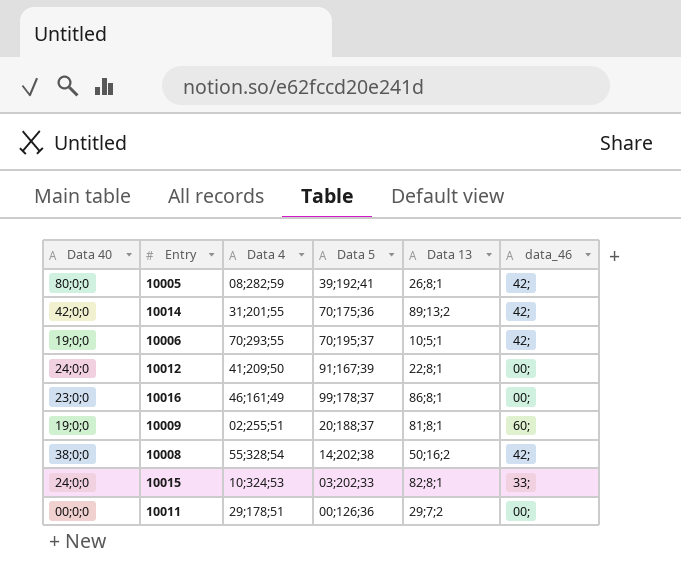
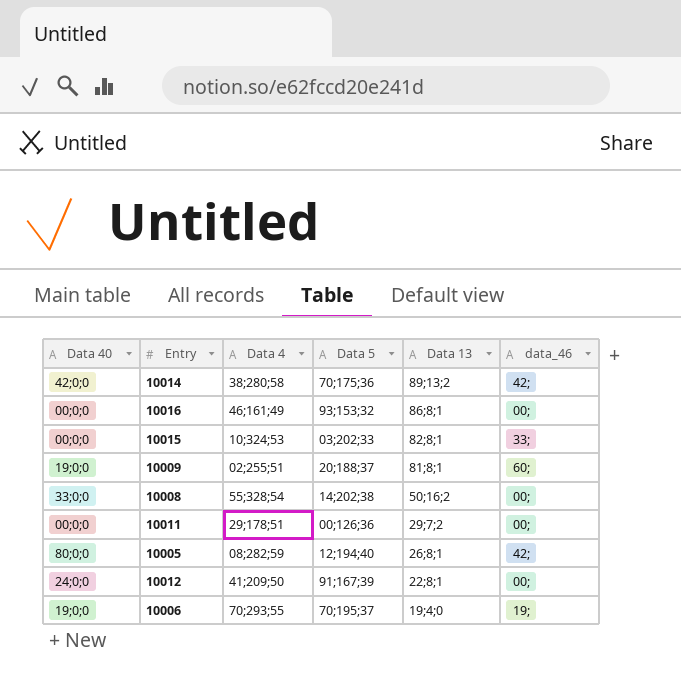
row order: none -> Data 13 descending
10014 | Data 4: 31;201;55 -> 38;280;58
10016 | Data 40: 23;0;0 -> 00;0;0
10016 | Data 5: 99;178;37 -> 93;153;32
10015 | Data 40: 24;0;0 -> 00;0;0
10008 | Data 40: 38;0;0 -> 33;0;0
10008 | data_46: 42; -> 00;
10005 | Data 5: 39;192;41 -> 12;194;40
10006 | Data 13: 10;5;1 -> 19;4;0
10006 | data_46: 42; -> 19;

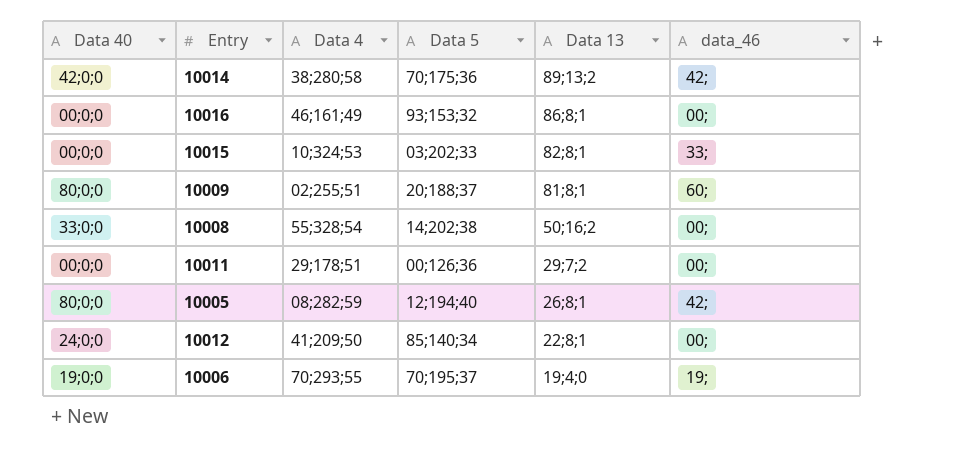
10009 | Data 40: 19;0;0 -> 80;0;0
10012 | Data 5: 91;167;39 -> 85;140;34

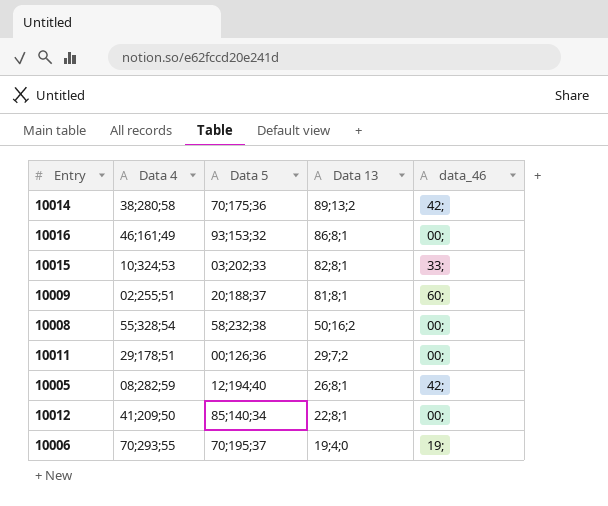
column Data 40 | position: 1 -> none
10008 | Data 5: 14;202;38 -> 58;232;38

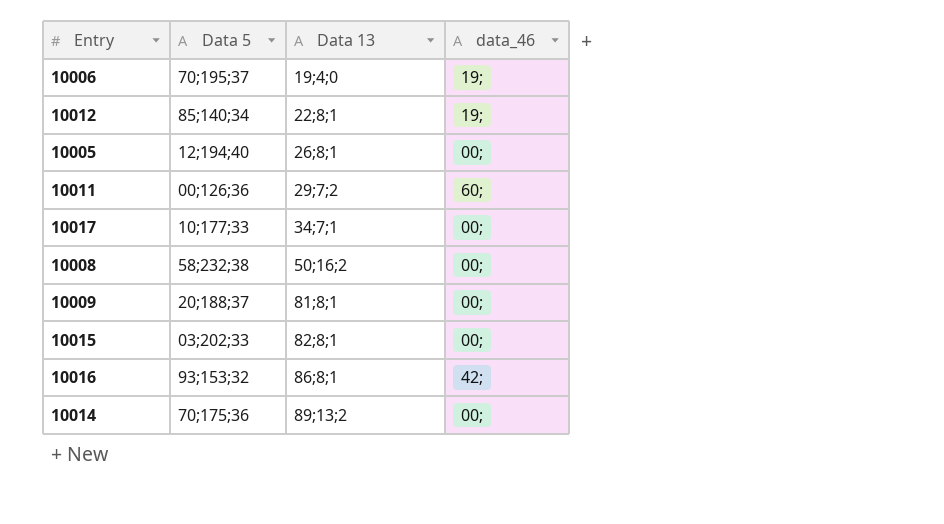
row order: Data 13 descending -> Data 13 ascending
column Data 4 | position: 2 -> none
10012 | data_46: 00; -> 19;
10005 | data_46: 42; -> 00;
10011 | data_46: 00; -> 60;
row 10017: none -> 10;177;33 | 34;7;1 | 00;
10009 | data_46: 60; -> 00;
10015 | data_46: 33; -> 00;
10016 | data_46: 00; -> 42;
10014 | data_46: 42; -> 00;

